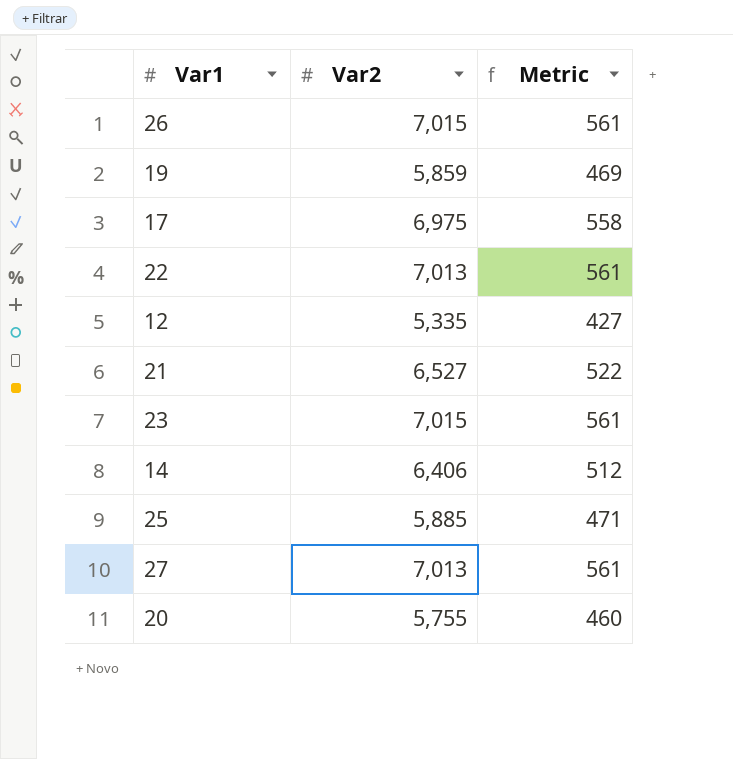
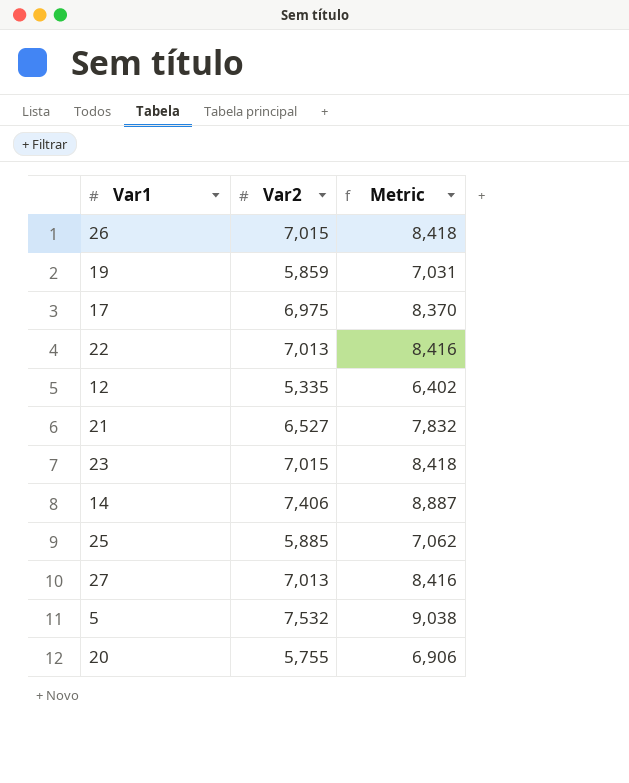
column Metric | formula: [Var2] * 0.08 -> [Var2] * 1.2
14 | Var2: 6,406 -> 7,406
row 5: none -> 7,532 | 9,038

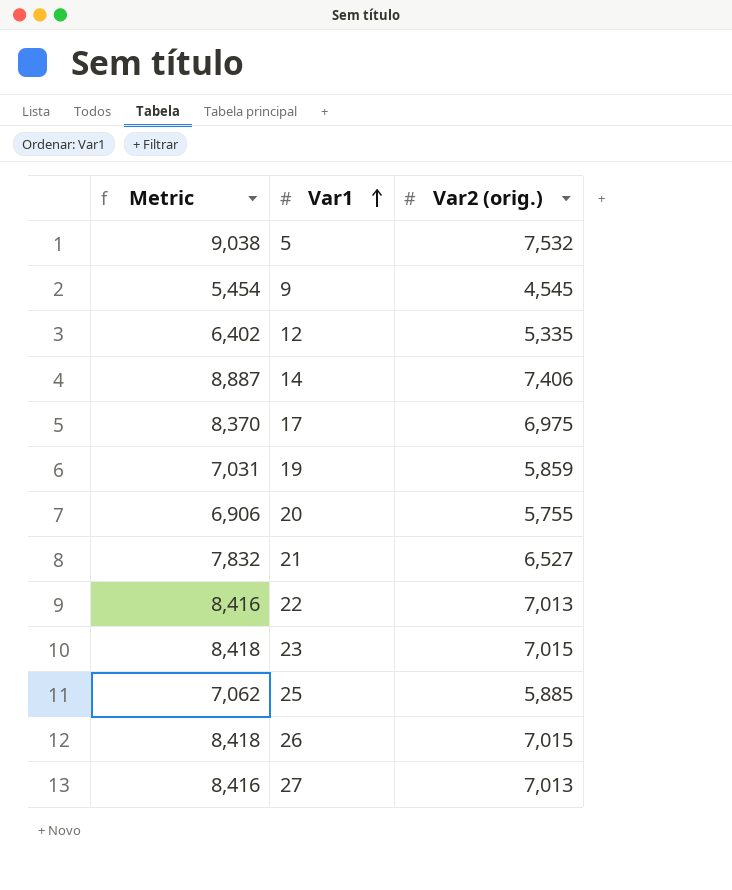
row order: none -> Var1 ascending
column Metric | position: 3 -> 1
column name: Var2 -> Var2 (orig.)
row 9: none -> 5,454 | 4,545

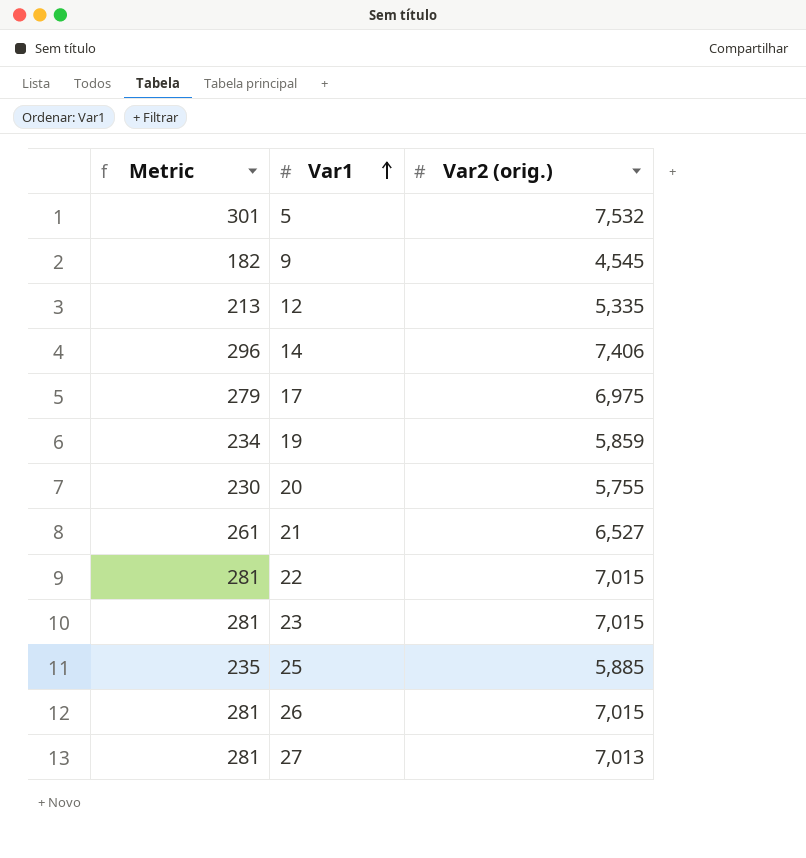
column Metric | formula: [Var2 (orig.)] * 1.2 -> [Var2 (orig.)] * 0.04
22 | Var2 (orig.): 7,013 -> 7,015

